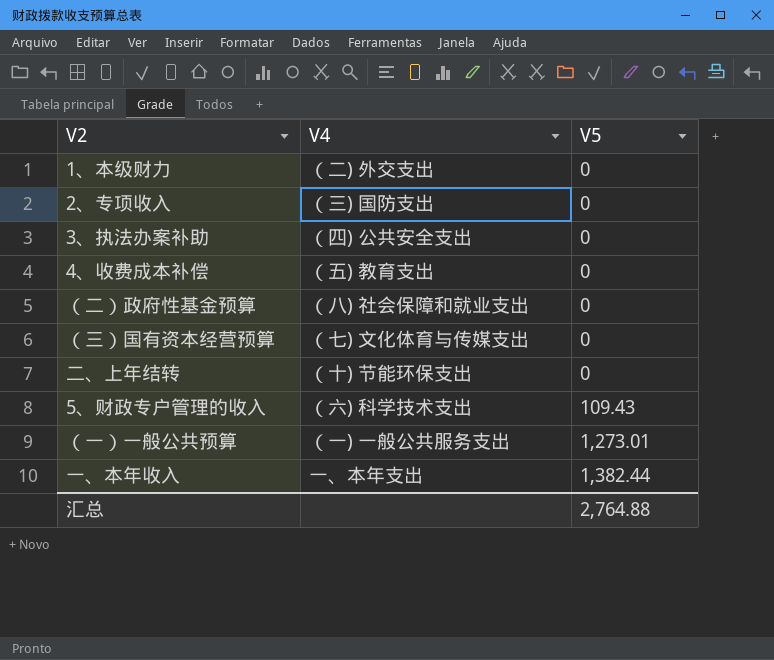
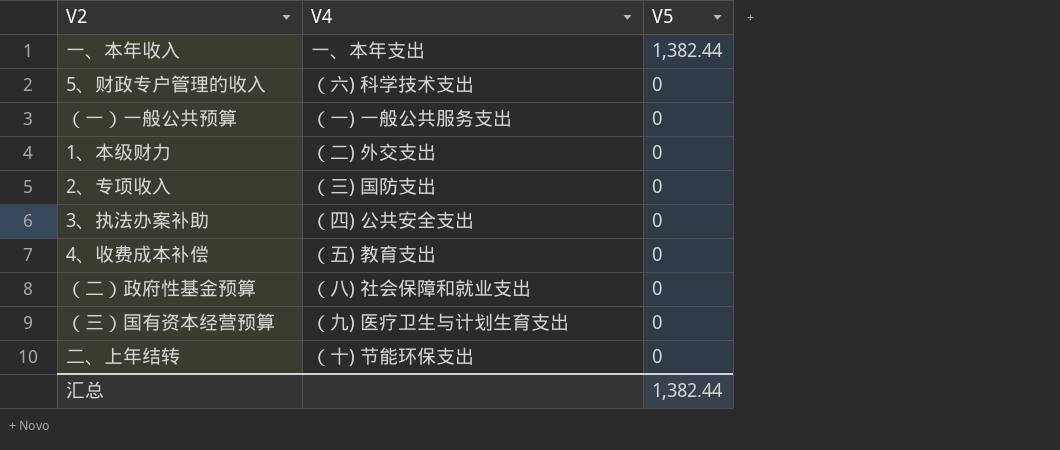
row order: V5 ascending -> V5 descending
5、财政专户管理的收入 | V5: 109.43 -> 0
（一）一般公共预算 | V5: 1,273.01 -> 0
（三）国有资本经营预算 | V4: （七) 文化体育与传媒支出 -> （九) 医疗卫生与计划生育支出
汇总 | V5: 2,764.88 -> 1,382.44

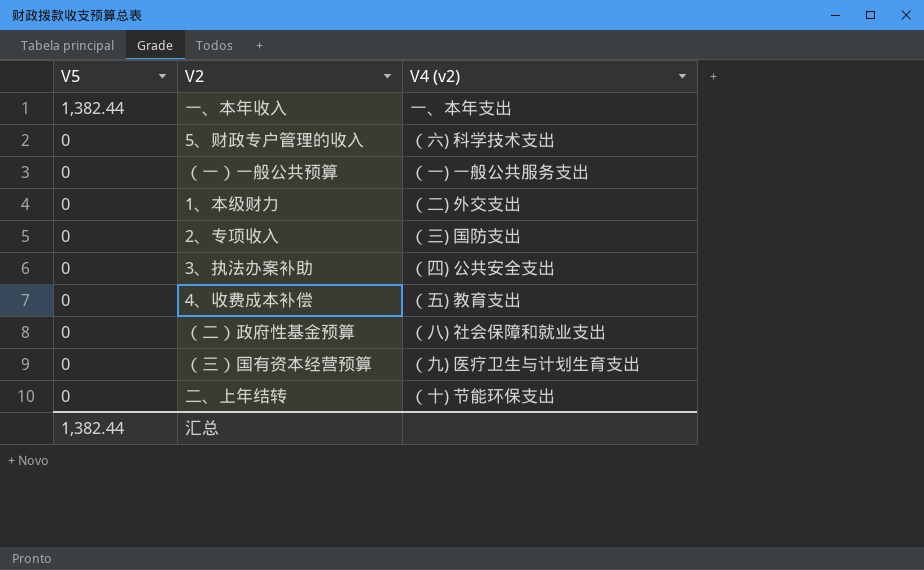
column V5 | position: 3 -> 1
column name: V4 -> V4 (v2)

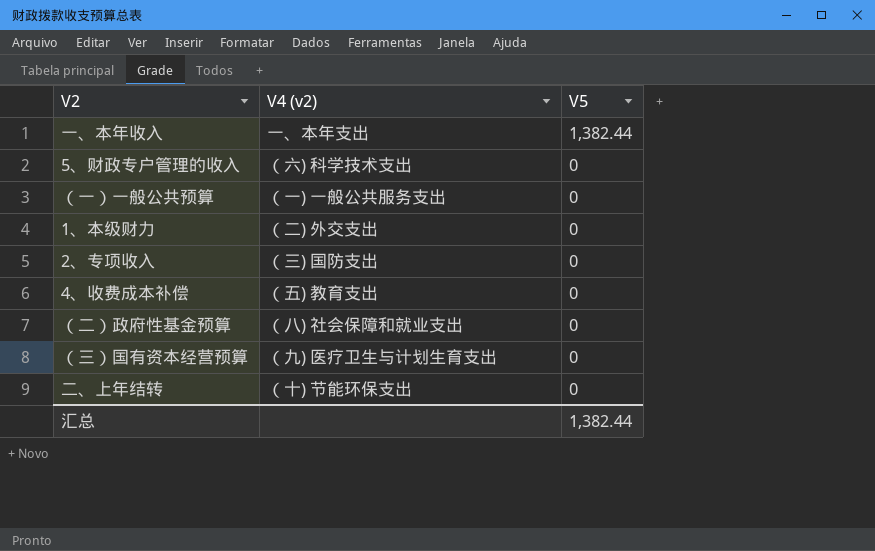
column V5 | position: 1 -> 3
row 3、执法办案补助: 0 | （四) 公共安全支出 -> none

